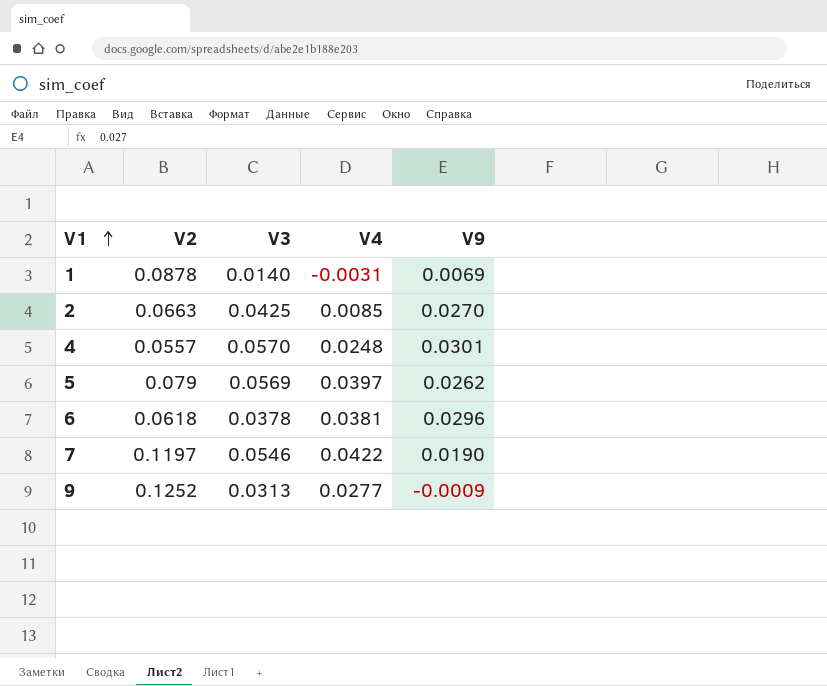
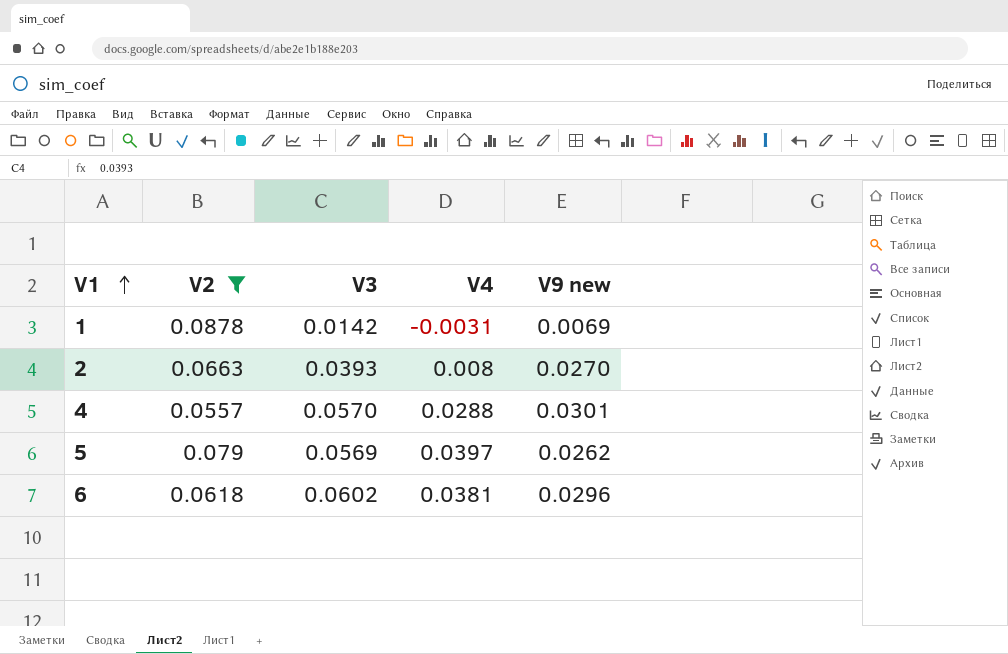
filter: none -> V2 <= 0.0878
column name: V9 -> V9 new
1 | V3: 0.0140 -> 0.0142
2 | V3: 0.0425 -> 0.0393
2 | V4: 0.0085 -> 0.008
4 | V4: 0.0248 -> 0.0288
6 | V3: 0.0378 -> 0.0602

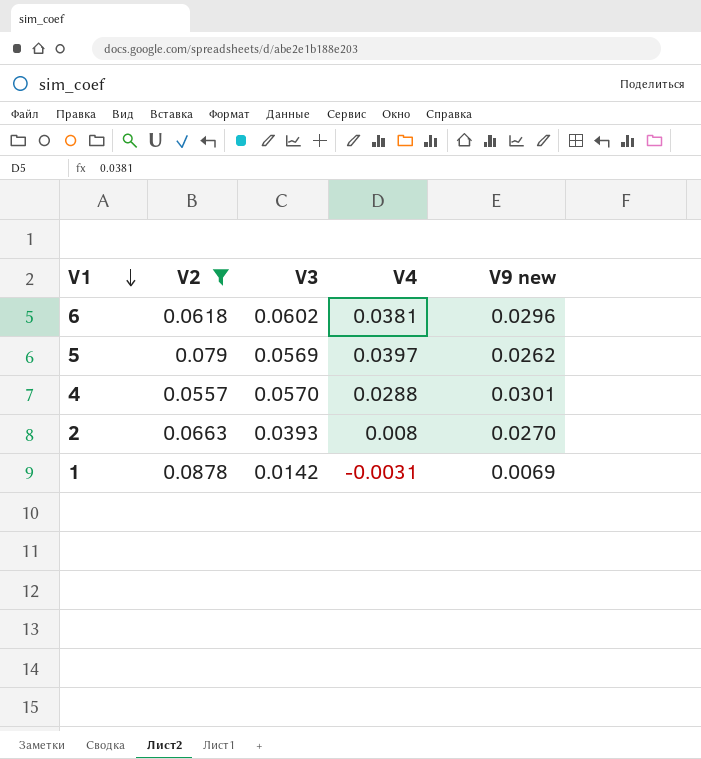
row order: V1 ascending -> V1 descending

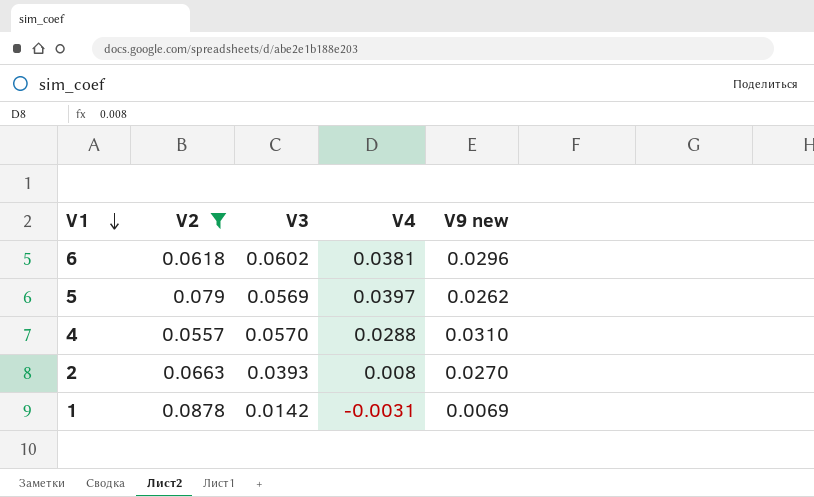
4 | V9 new: 0.0301 -> 0.0310

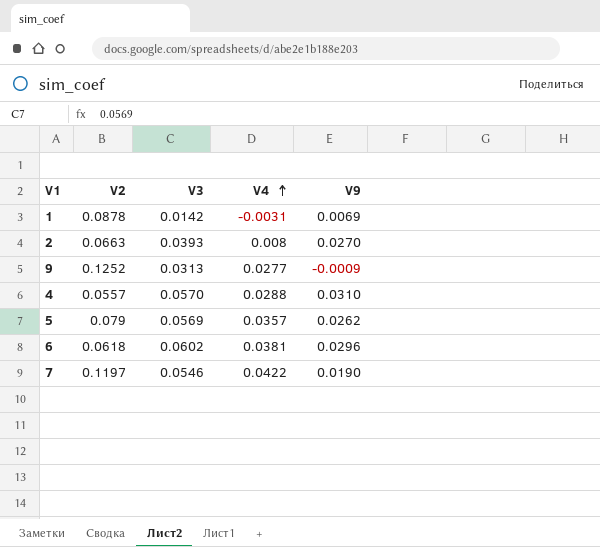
filter: V2 <= 0.0878 -> none
row order: V1 descending -> V4 ascending
column name: V9 new -> V9
5 | V4: 0.0397 -> 0.0357

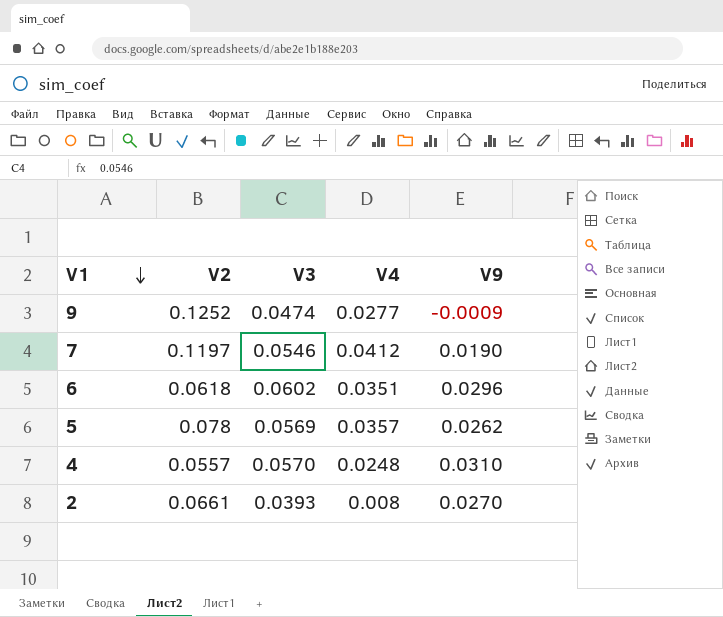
row order: V4 ascending -> V1 descending
row 1: 0.0878 | 0.0142 | -0.0031 | 0.0069 -> none
9 | V3: 0.0313 -> 0.0474
7 | V4: 0.0422 -> 0.0412
6 | V4: 0.0381 -> 0.0351
5 | V2: 0.079 -> 0.078
4 | V4: 0.0288 -> 0.0248
2 | V2: 0.0663 -> 0.0661

